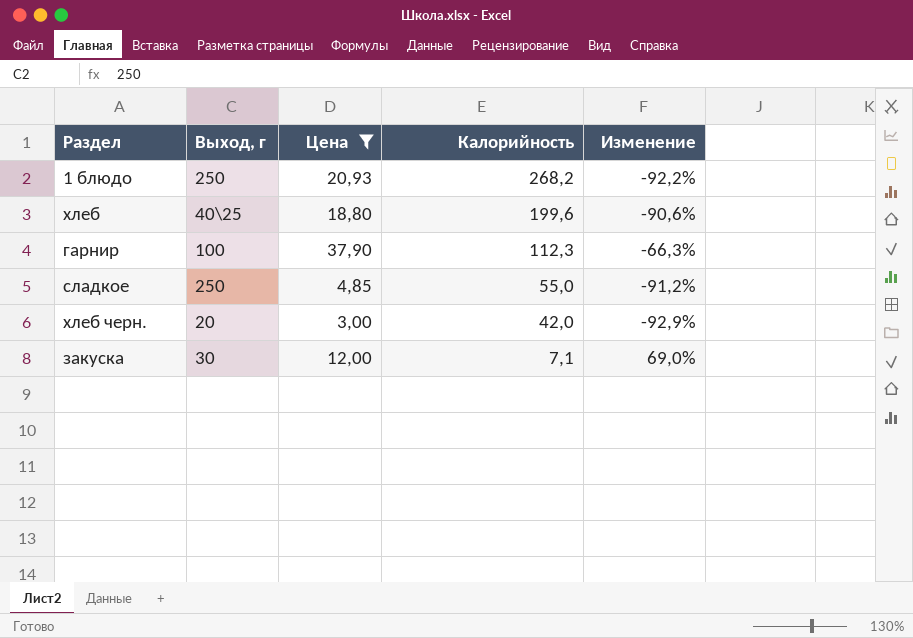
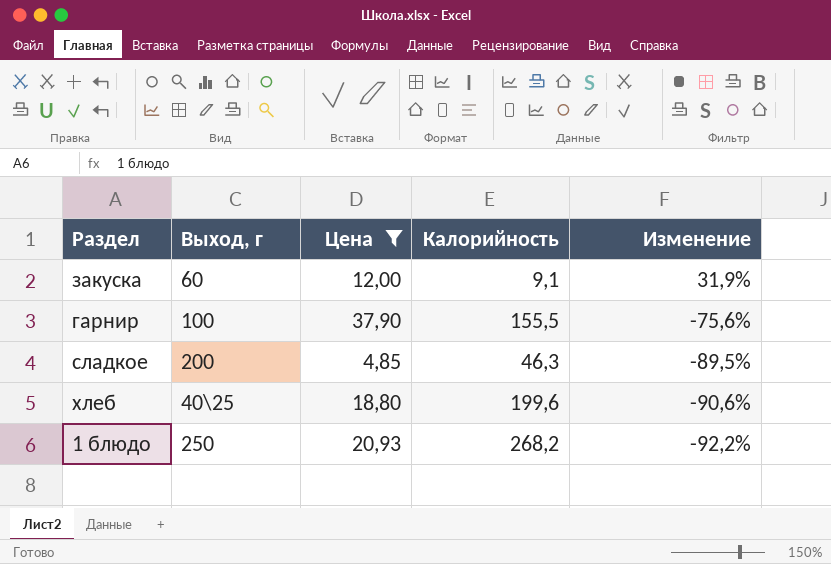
row order: Калорийность descending -> Изменение descending
row хлеб черн.: 20 | 3,00 | 42,0 | -92,9% -> none
закуска | Выход, г: 30 -> 60
закуска | Калорийность: 7,1 -> 9,1
закуска | Изменение: 69,0% -> 31,9%
гарнир | Калорийность: 112,3 -> 155,5
гарнир | Изменение: -66,3% -> -75,6%
сладкое | Выход, г: 250 -> 200
сладкое | Калорийность: 55,0 -> 46,3
сладкое | Изменение: -91,2% -> -89,5%

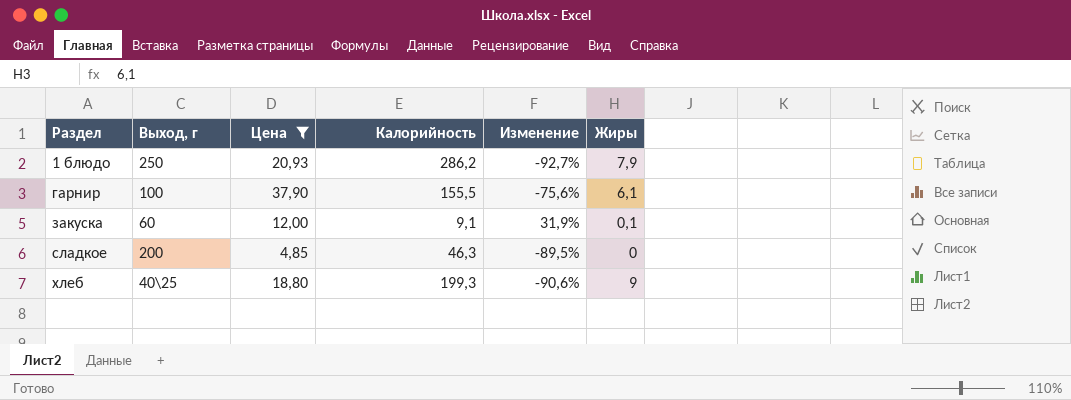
row order: Изменение descending -> Раздел ascending
column Жиры | position: none -> 6
1 блюдо | Калорийность: 268,2 -> 286,2
1 блюдо | Изменение: -92,2% -> -92,7%
хлеб | Калорийность: 199,6 -> 199,3

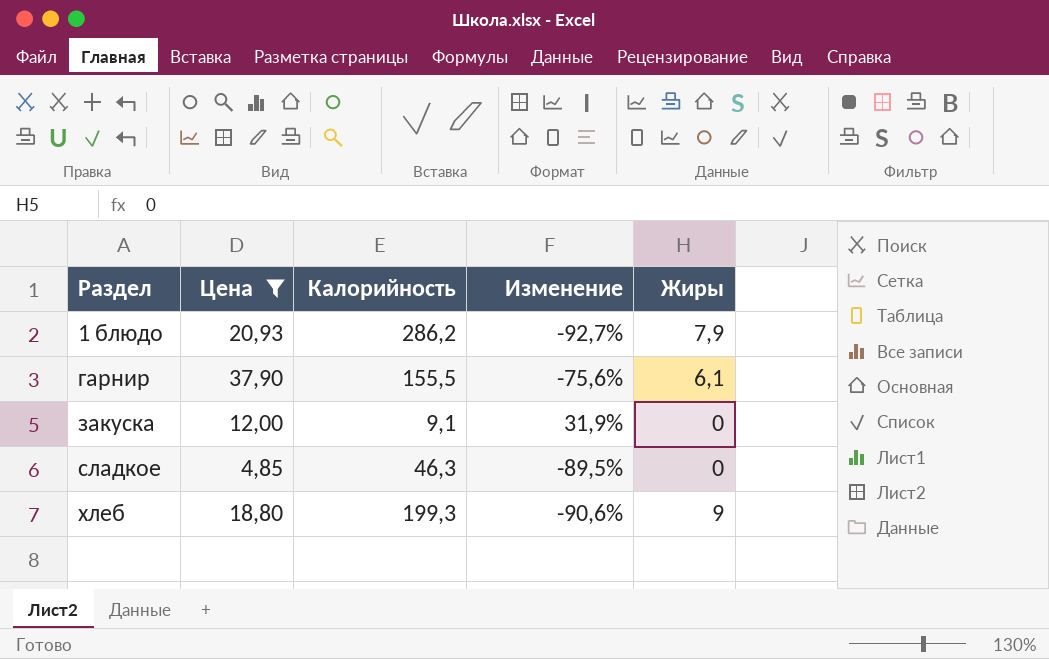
column Выход, г | position: 2 -> none
закуска | Жиры: 0,1 -> 0

